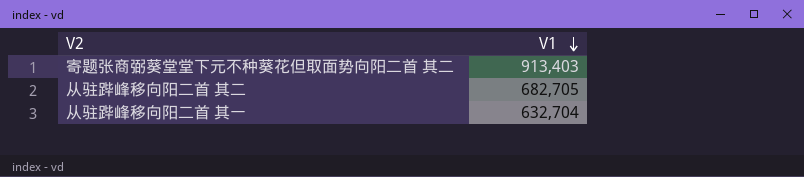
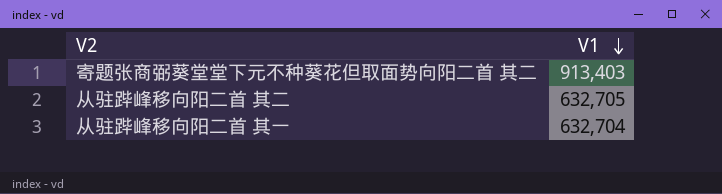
从驻跸峰移向阳二首 其二 | V1: 682,705 -> 632,705

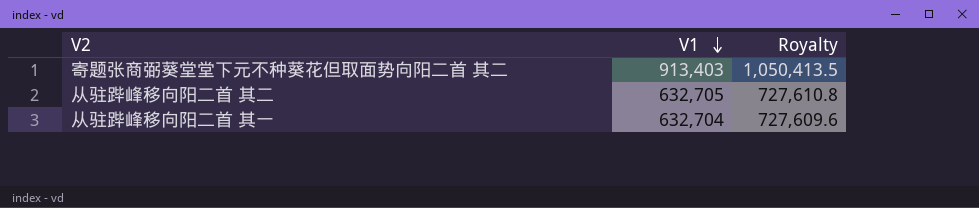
column Royalty | formula: none -> [V1] * 1.15

